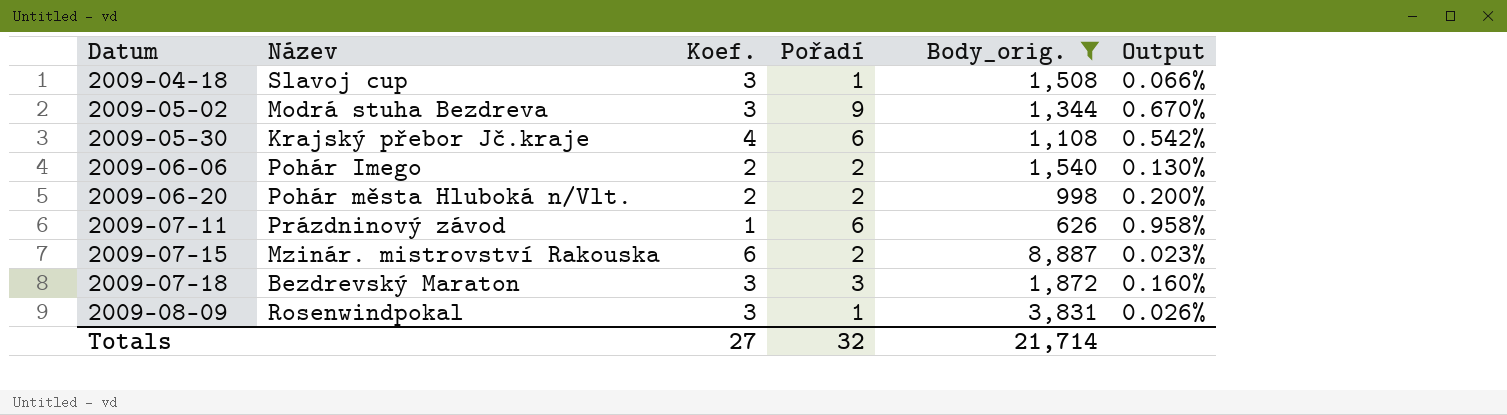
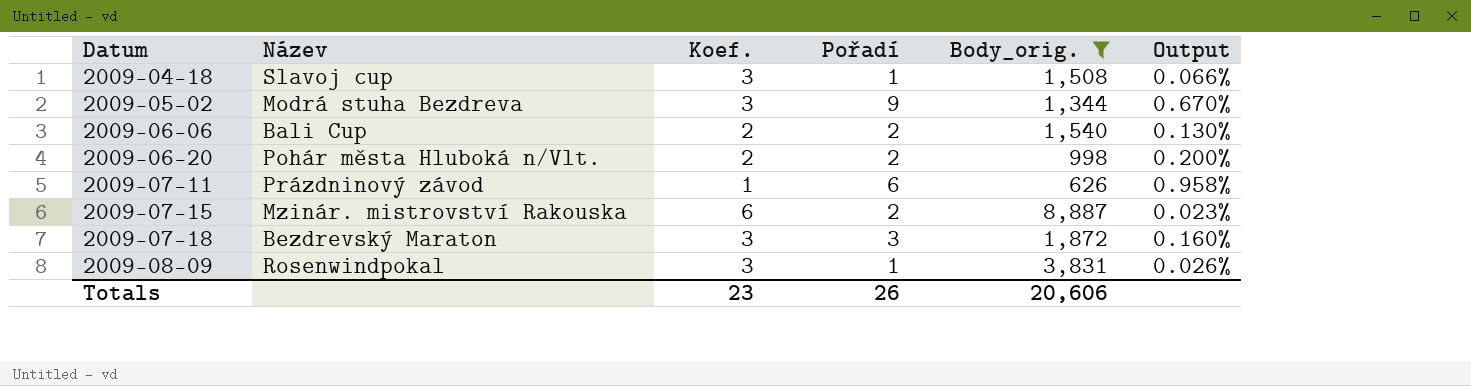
row 2009-05-30: Krajský přebor Jč.kraje | 4 | 6 | 1,108 | 0.542% -> none
2009-06-06 | Název: Pohár Imego -> Bali Cup
Totals | Koef.: 27 -> 23
Totals | Pořadí: 32 -> 26
Totals | Body_orig.: 21,714 -> 20,606

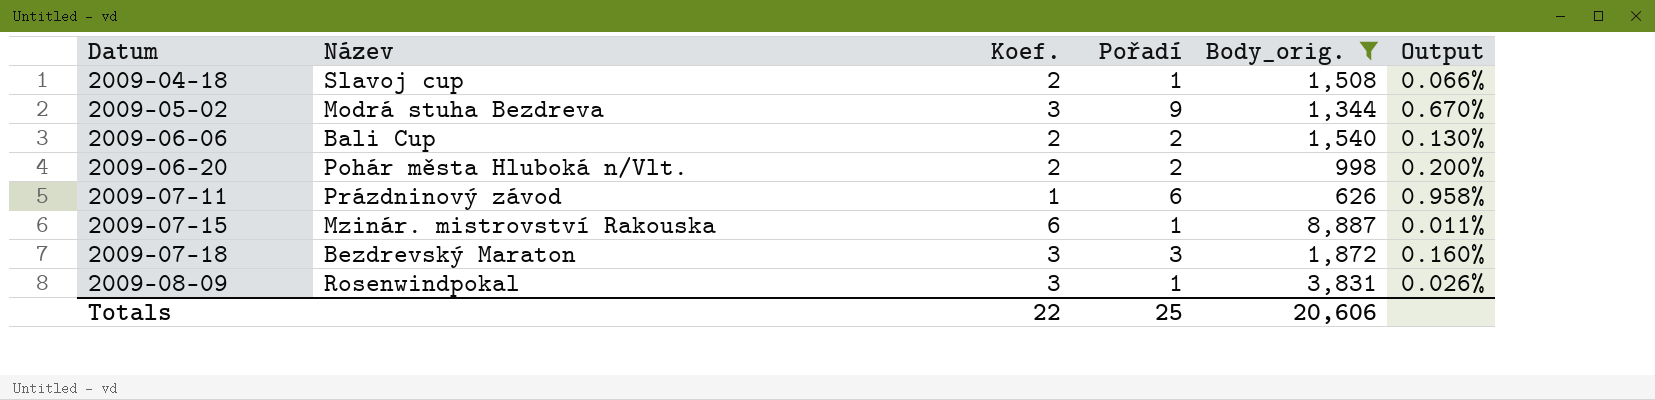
2009-04-18 | Koef.: 3 -> 2
2009-07-15 | Pořadí: 2 -> 1
2009-07-15 | Output: 0.023% -> 0.011%
Totals | Koef.: 23 -> 22
Totals | Pořadí: 26 -> 25

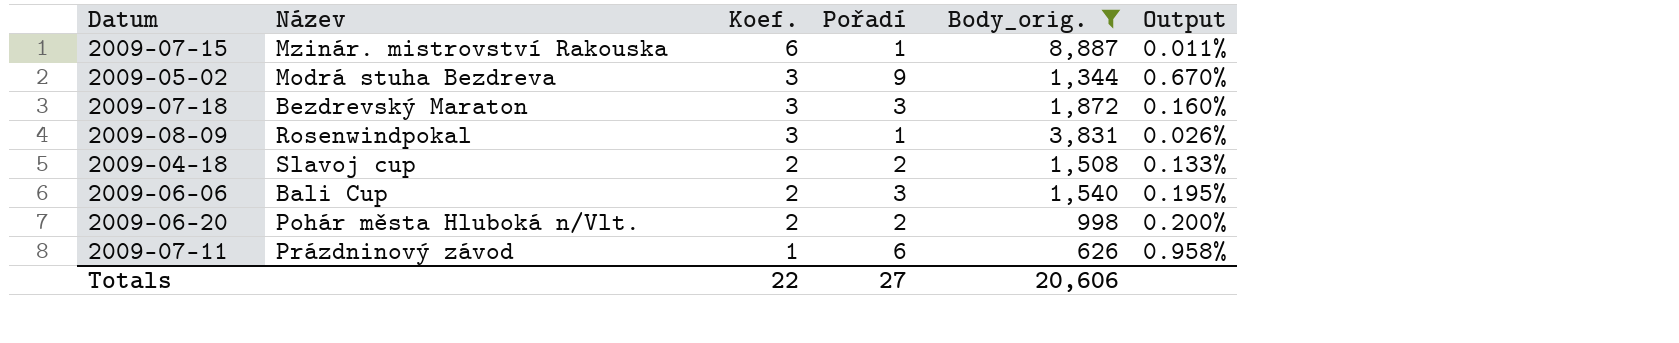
row order: Datum ascending -> Koef. descending
2009-04-18 | Pořadí: 1 -> 2
2009-04-18 | Output: 0.066% -> 0.133%
2009-06-06 | Pořadí: 2 -> 3
2009-06-06 | Output: 0.130% -> 0.195%
Totals | Pořadí: 25 -> 27

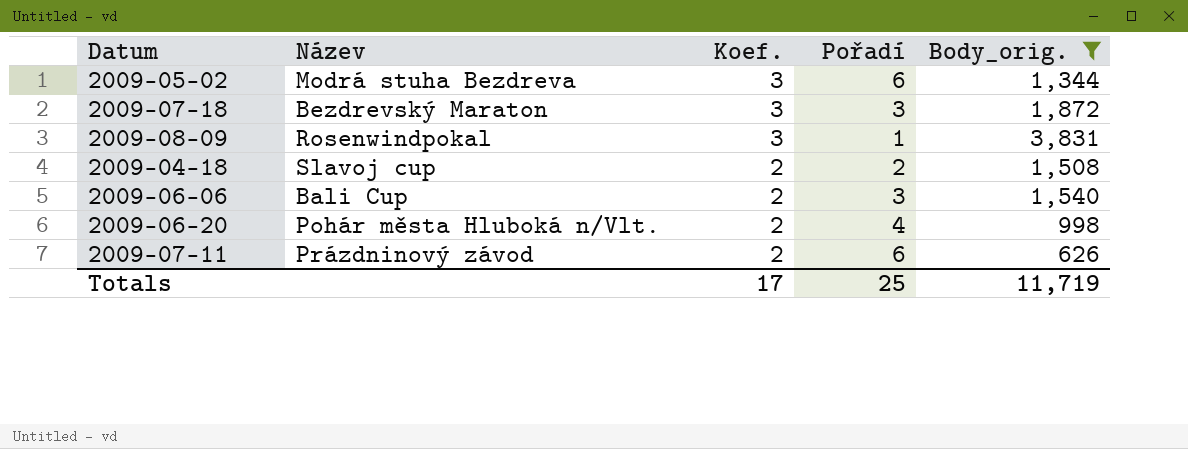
column Output | formula: [Pořadí] / [Body_orig.] -> none
row 2009-07-15: Mzinár. mistrovství Rakouska | 6 | 1 | 8,887 | 0.011% -> none
2009-05-02 | Pořadí: 9 -> 6
2009-06-20 | Pořadí: 2 -> 4
2009-07-11 | Koef.: 1 -> 2
Totals | Koef.: 22 -> 17
Totals | Pořadí: 27 -> 25
Totals | Body_orig.: 20,606 -> 11,719

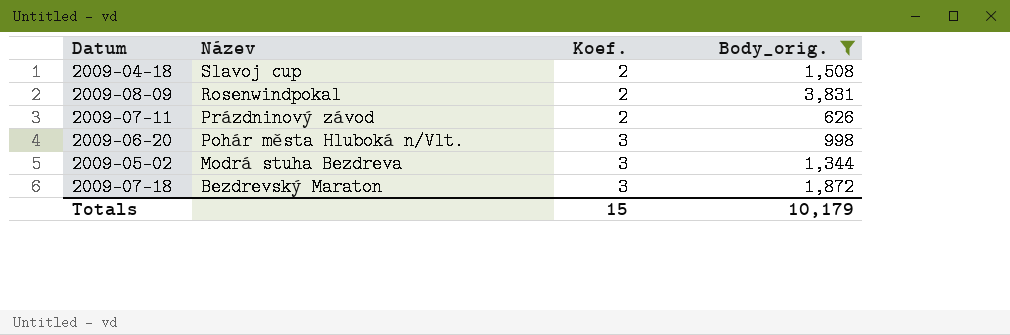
row order: Koef. descending -> Název descending
column Pořadí | position: 4 -> none
row 2009-06-06: Bali Cup | 2 | 3 | 1,540 -> none
2009-08-09 | Koef.: 3 -> 2
2009-06-20 | Koef.: 2 -> 3
Totals | Koef.: 17 -> 15
Totals | Body_orig.: 11,719 -> 10,179

